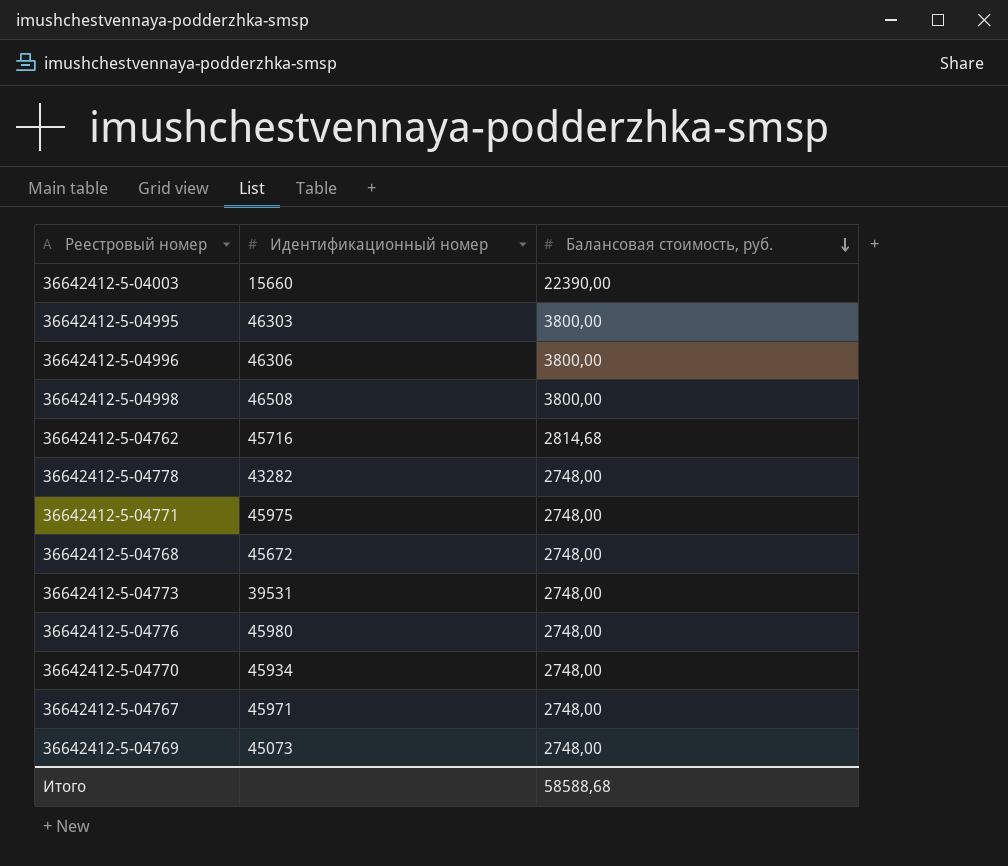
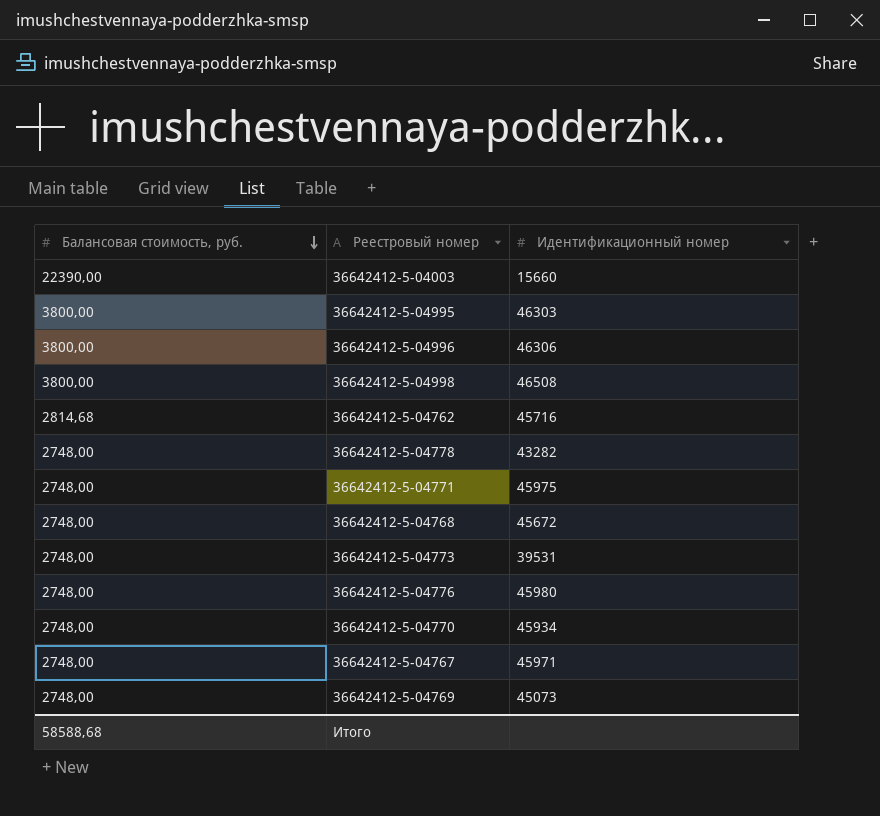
column Балансовая стоимость, руб. | position: 3 -> 1

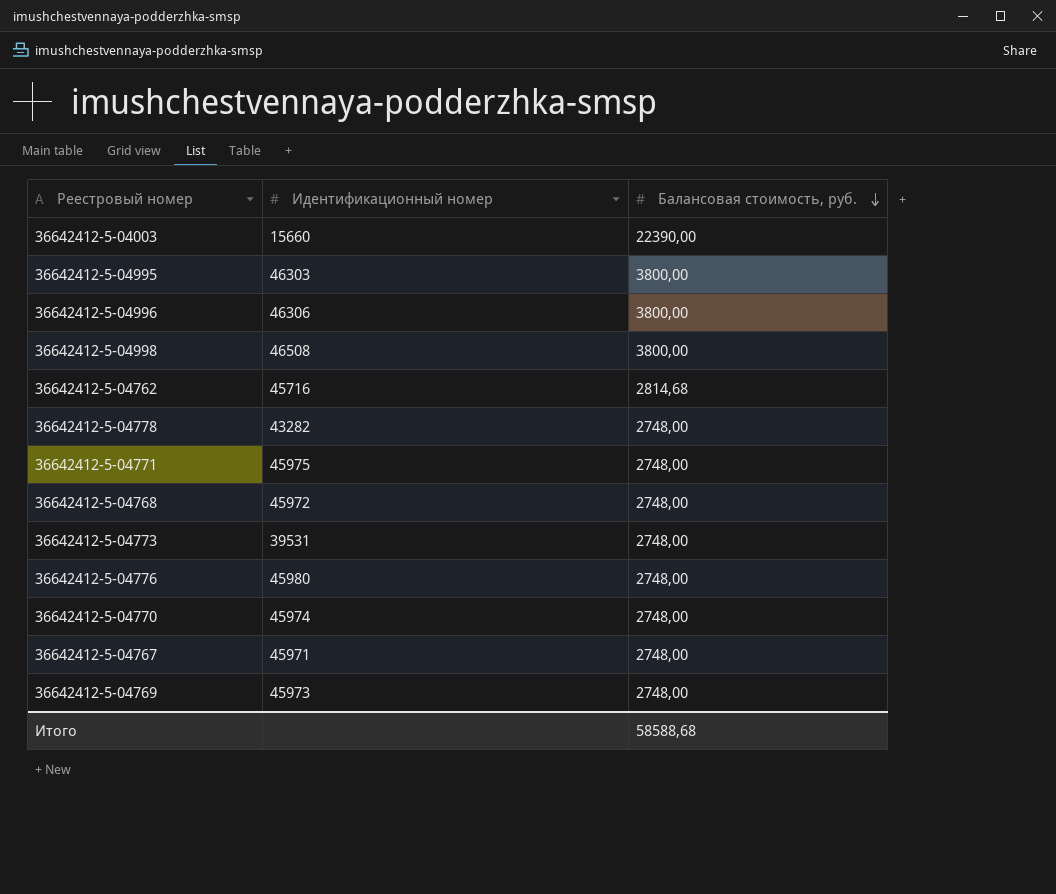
column Балансовая стоимость, руб. | position: 1 -> 3
36642412-5-04768 | Идентификационный номер: 45672 -> 45972
36642412-5-04770 | Идентификационный номер: 45934 -> 45974
36642412-5-04769 | Идентификационный номер: 45073 -> 45973

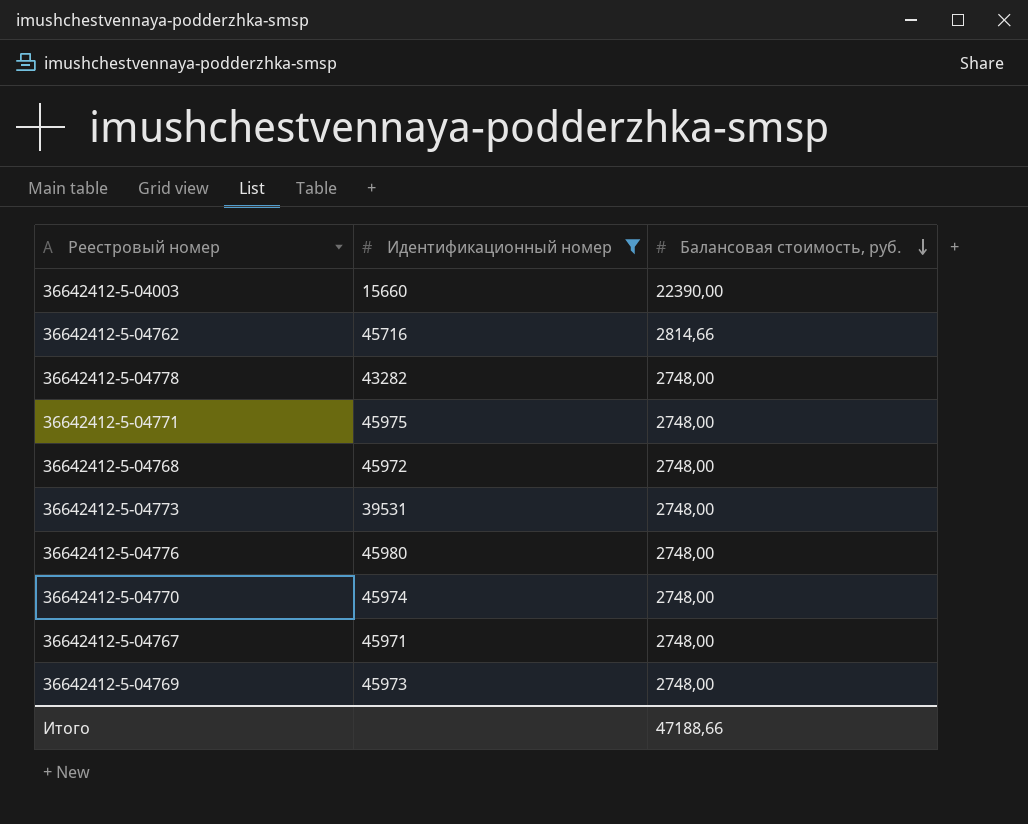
filter: none -> Идентификационный номер <= 45980
36642412-5-04762 | Балансовая стоимость, руб.: 2814,68 -> 2814,66
Итого | Балансовая стоимость, руб.: 58588,68 -> 47188,66

